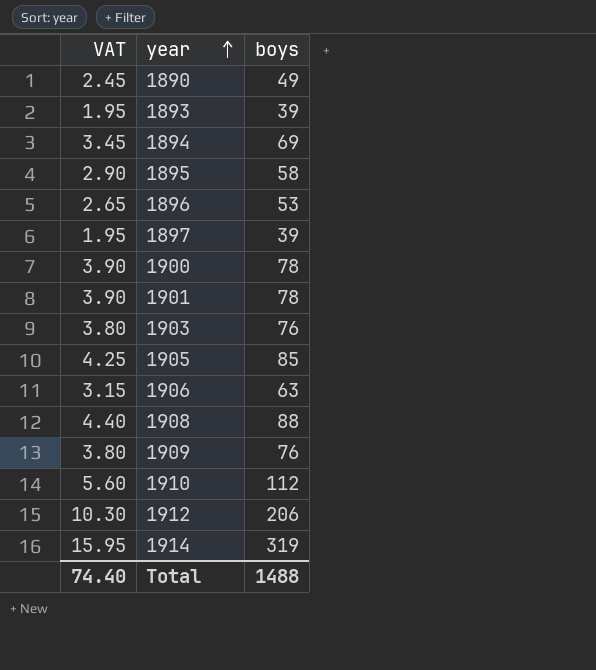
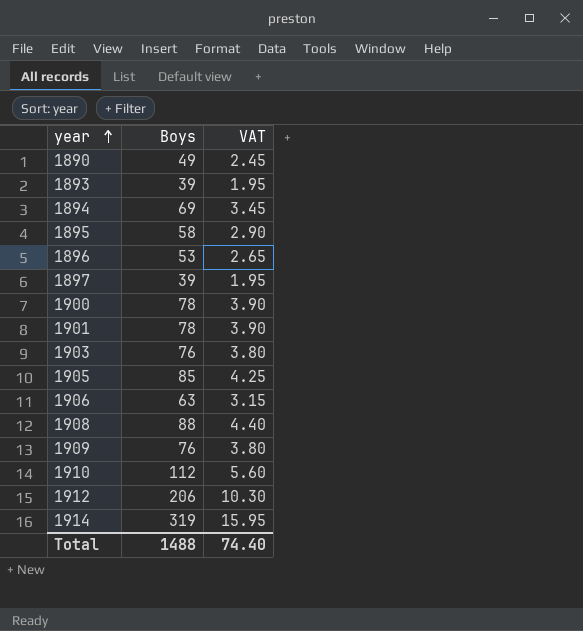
column name: boys -> Boys
column VAT | position: 1 -> 3

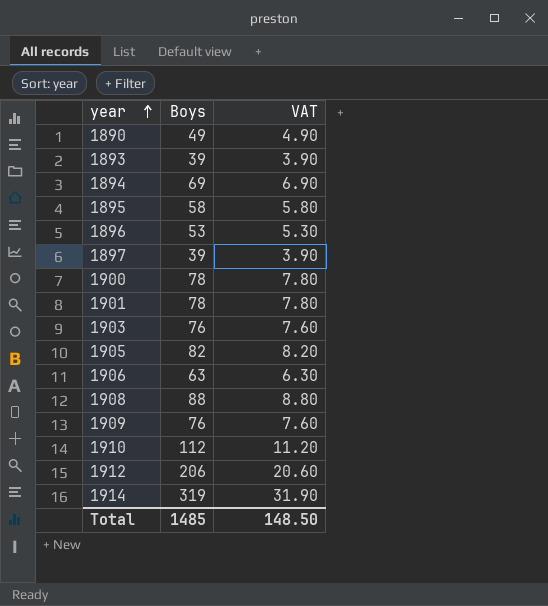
column VAT | formula: [Boys] * 0.05 -> [Boys] * 0.1
1905 | Boys: 85 -> 82
Total | Boys: 1488 -> 1485
Total | VAT: 74.40 -> 148.50

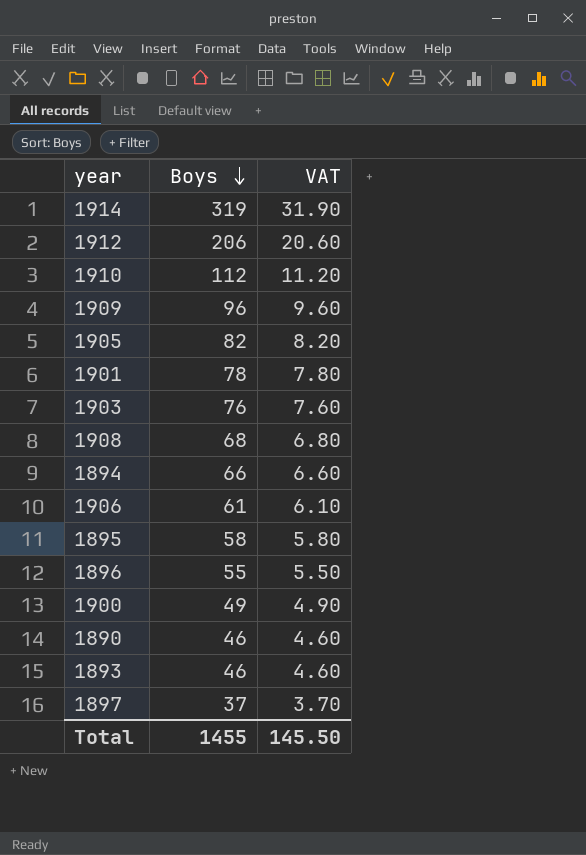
row order: year ascending -> Boys descending
1909 | Boys: 76 -> 96
1909 | VAT: 7.60 -> 9.60
1908 | Boys: 88 -> 68
1908 | VAT: 8.80 -> 6.80
1894 | Boys: 69 -> 66
1894 | VAT: 6.90 -> 6.60
1906 | Boys: 63 -> 61
1906 | VAT: 6.30 -> 6.10
1896 | Boys: 53 -> 55
1896 | VAT: 5.30 -> 5.50
1900 | Boys: 78 -> 49
1900 | VAT: 7.80 -> 4.90
1890 | Boys: 49 -> 46
1890 | VAT: 4.90 -> 4.60
1893 | Boys: 39 -> 46
1893 | VAT: 3.90 -> 4.60
1897 | Boys: 39 -> 37
1897 | VAT: 3.90 -> 3.70
Total | Boys: 1485 -> 1455
Total | VAT: 148.50 -> 145.50

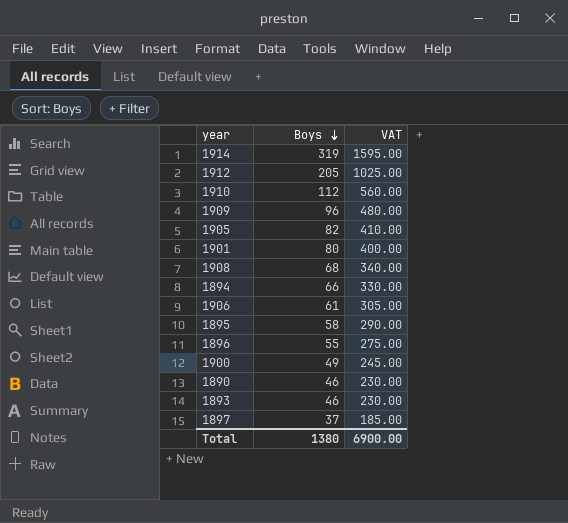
column VAT | formula: [Boys] * 0.1 -> [Boys] * 5
row 1903: 76 | 7.60 -> none
1912 | Boys: 206 -> 205
1901 | Boys: 78 -> 80
Total | Boys: 1455 -> 1380
Total | VAT: 145.50 -> 6900.00

